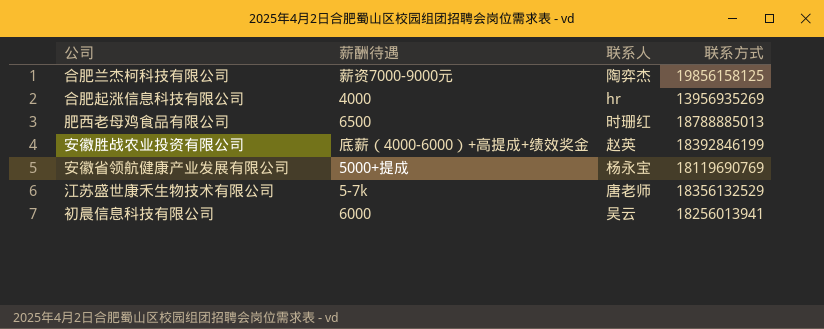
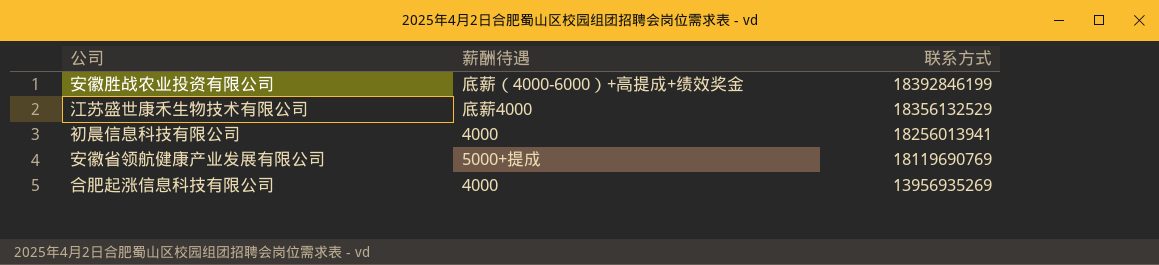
row order: none -> 联系方式 descending
column 联系人 | position: 3 -> none
row 合肥兰杰柯科技有限公司: 薪资7000-9000元 | 陶弈杰 | 19856158125 -> none
row 肥西老母鸡食品有限公司: 6500 | 时珊红 | 18788885013 -> none
江苏盛世康禾生物技术有限公司 | 薪酬待遇: 5-7k -> 底薪4000
初晨信息科技有限公司 | 薪酬待遇: 6000 -> 4000

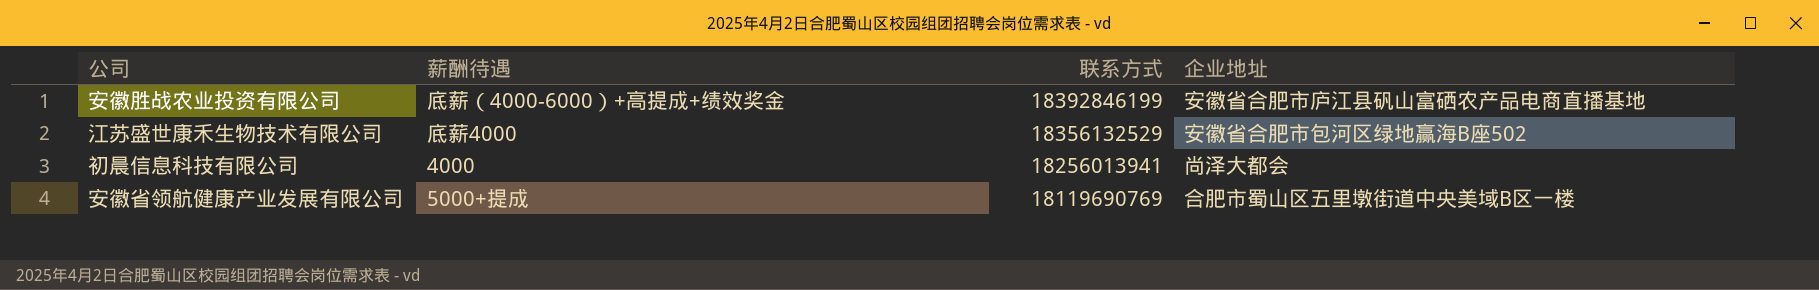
column 企业地址 | position: none -> 4
row 合肥起涨信息科技有限公司: 4000 | 13956935269 -> none

